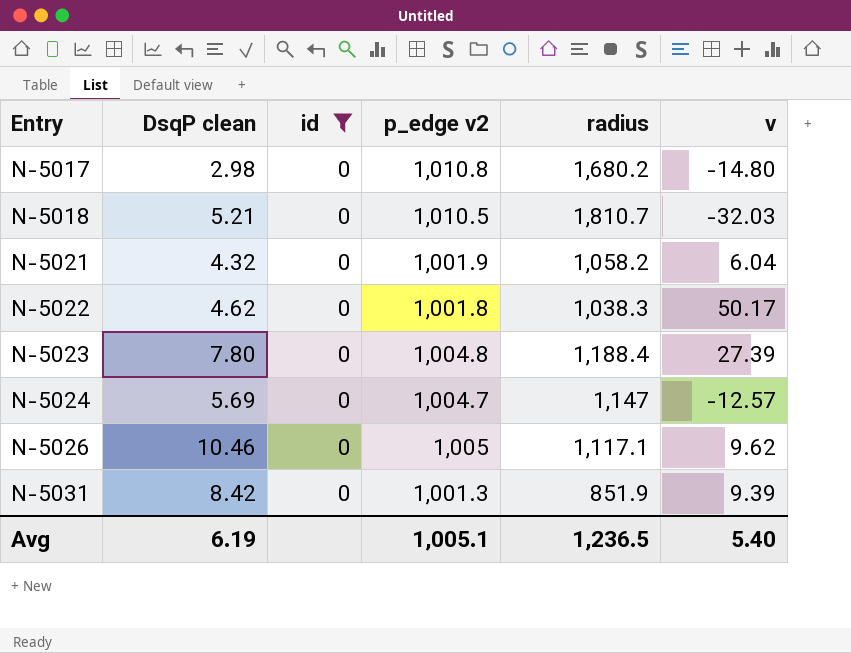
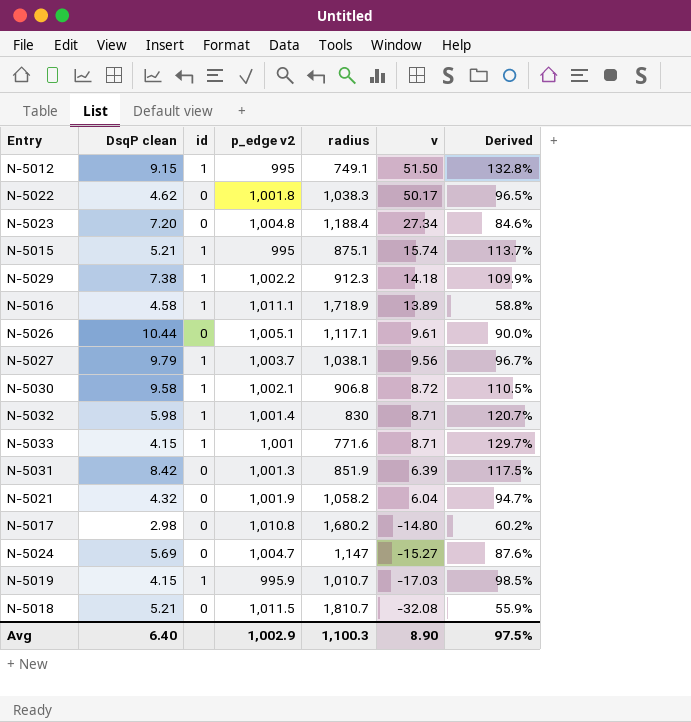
filter: id = 0 -> none
row order: Entry ascending -> v descending
column Derived | formula: none -> [p_edge v2] / [radius]
N-5023 | DsqP clean: 7.80 -> 7.20
N-5023 | v: 27.39 -> 27.34
N-5026 | DsqP clean: 10.46 -> 10.44
N-5026 | p_edge v2: 1,005 -> 1,005.1
N-5026 | v: 9.62 -> 9.61
N-5031 | v: 9.39 -> 6.39
N-5024 | v: -12.57 -> -15.27
N-5018 | p_edge v2: 1,010.5 -> 1,011.5
N-5018 | v: -32.03 -> -32.08
Avg | DsqP clean: 6.19 -> 6.40
Avg | p_edge v2: 1,005.1 -> 1,002.9
Avg | radius: 1,236.5 -> 1,100.3
Avg | v: 5.40 -> 8.90

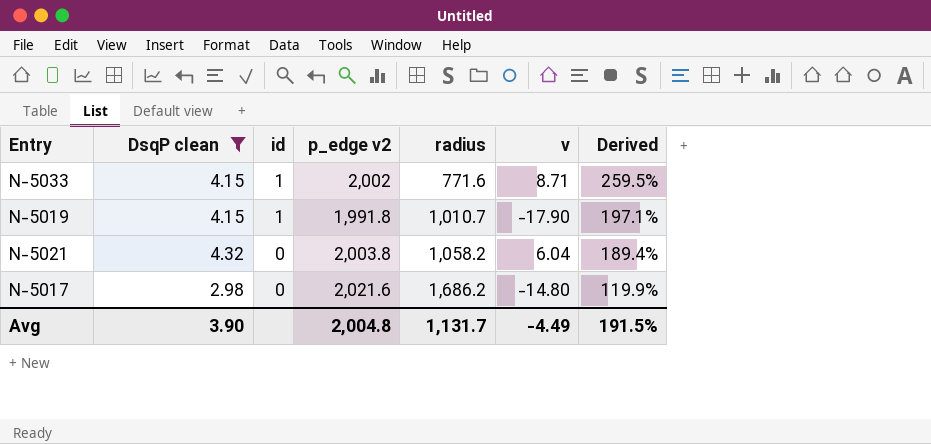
filter: none -> DsqP clean <= 4.32
row order: v descending -> id descending
N-5033 | p_edge v2: 1,001 -> 2,002
N-5033 | Derived: 129.7% -> 259.5%
N-5019 | p_edge v2: 995.9 -> 1,991.8
N-5019 | v: -17.03 -> -17.90
N-5019 | Derived: 98.5% -> 197.1%
N-5021 | p_edge v2: 1,001.9 -> 2,003.8
N-5021 | Derived: 94.7% -> 189.4%
N-5017 | p_edge v2: 1,010.8 -> 2,021.6
N-5017 | radius: 1,680.2 -> 1,686.2
N-5017 | Derived: 60.2% -> 119.9%
Avg | DsqP clean: 6.40 -> 3.90
Avg | p_edge v2: 1,002.9 -> 2,004.8
Avg | radius: 1,100.3 -> 1,131.7
Avg | v: 8.90 -> -4.49
Avg | Derived: 97.5% -> 191.5%

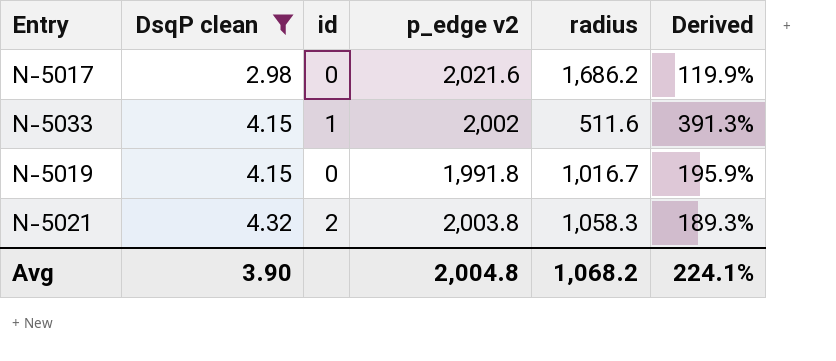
row order: id descending -> DsqP clean ascending
column v | position: 6 -> none
N-5033 | radius: 771.6 -> 511.6
N-5033 | Derived: 259.5% -> 391.3%
N-5019 | id: 1 -> 0
N-5019 | radius: 1,010.7 -> 1,016.7
N-5019 | Derived: 197.1% -> 195.9%
N-5021 | id: 0 -> 2
N-5021 | radius: 1,058.2 -> 1,058.3
N-5021 | Derived: 189.4% -> 189.3%
Avg | radius: 1,131.7 -> 1,068.2
Avg | Derived: 191.5% -> 224.1%

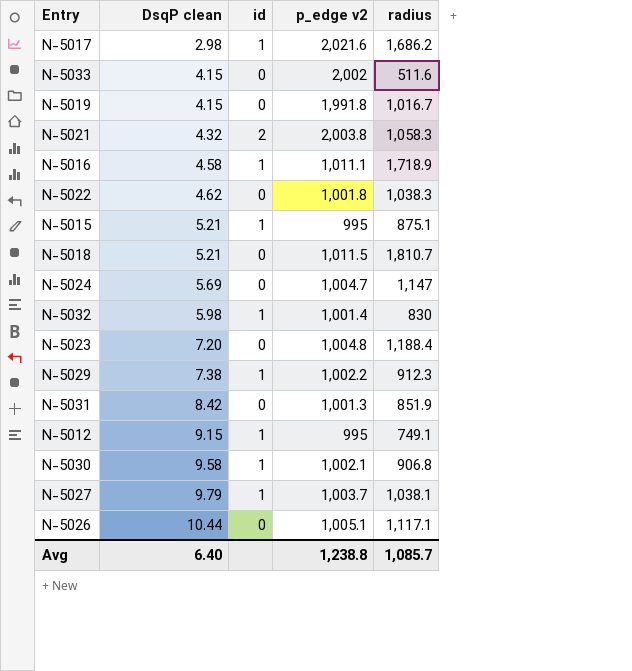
filter: DsqP clean <= 4.32 -> none
column Derived | formula: [p_edge v2] / [radius] -> none
N-5017 | id: 0 -> 1
N-5033 | id: 1 -> 0
Avg | DsqP clean: 3.90 -> 6.40
Avg | p_edge v2: 2,004.8 -> 1,238.8
Avg | radius: 1,068.2 -> 1,085.7

